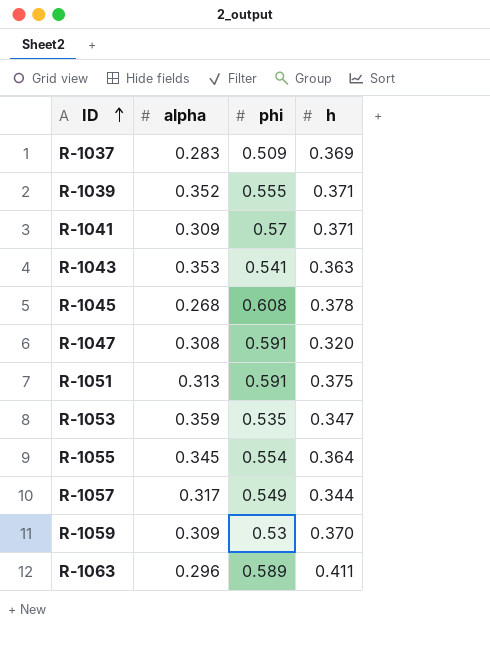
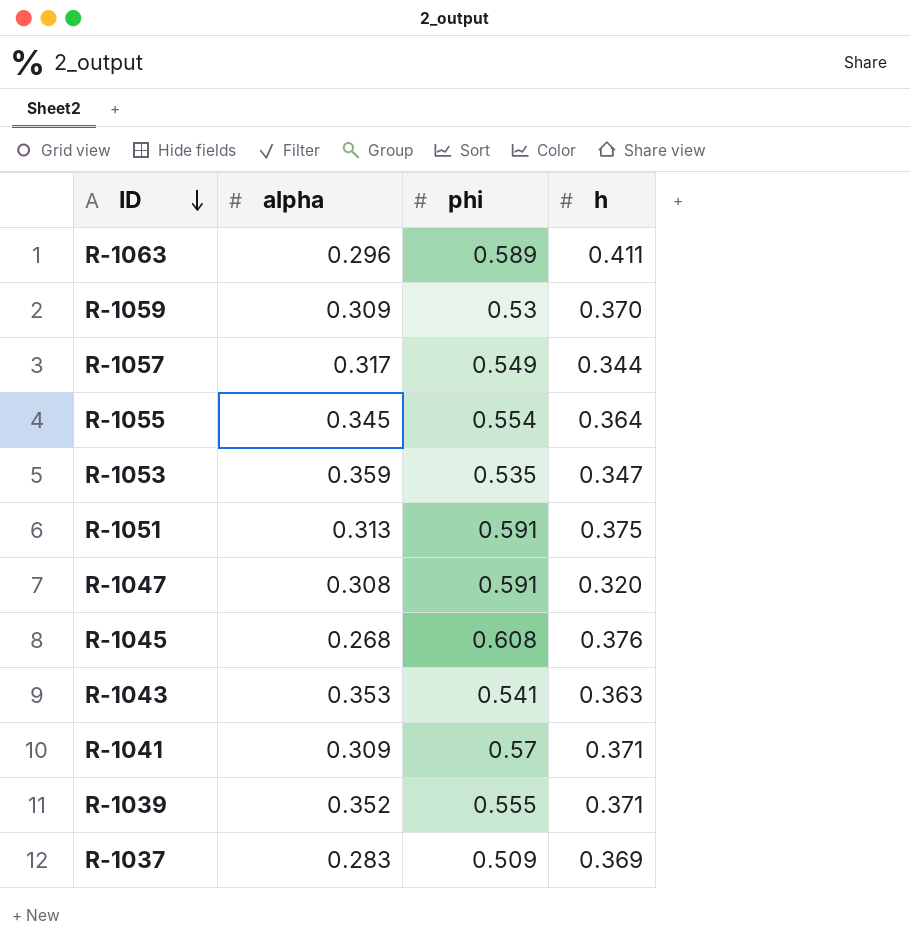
row order: ID ascending -> ID descending
R-1045 | h: 0.378 -> 0.376

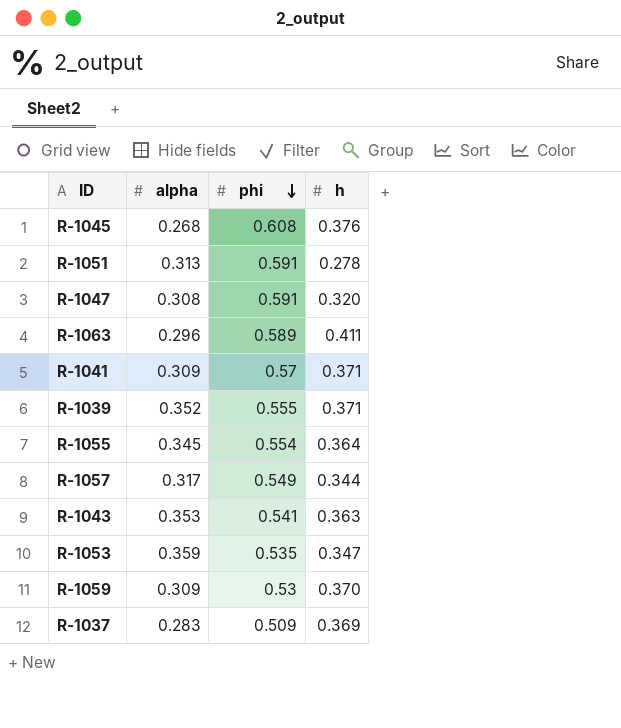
row order: ID descending -> phi descending
R-1051 | h: 0.375 -> 0.278

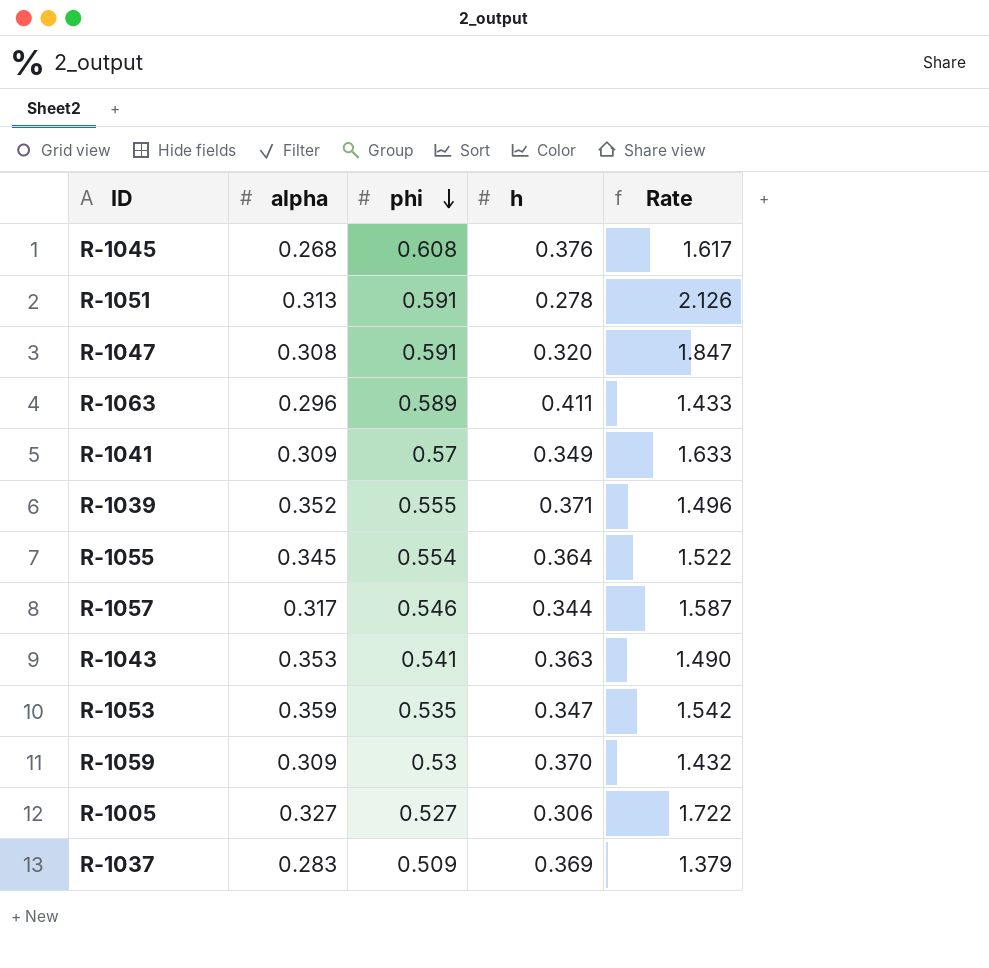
column Rate | formula: none -> [phi] / [h]
R-1041 | h: 0.371 -> 0.349
R-1057 | phi: 0.549 -> 0.546
row R-1005: none -> 0.327 | 0.527 | 0.306 | 1.722

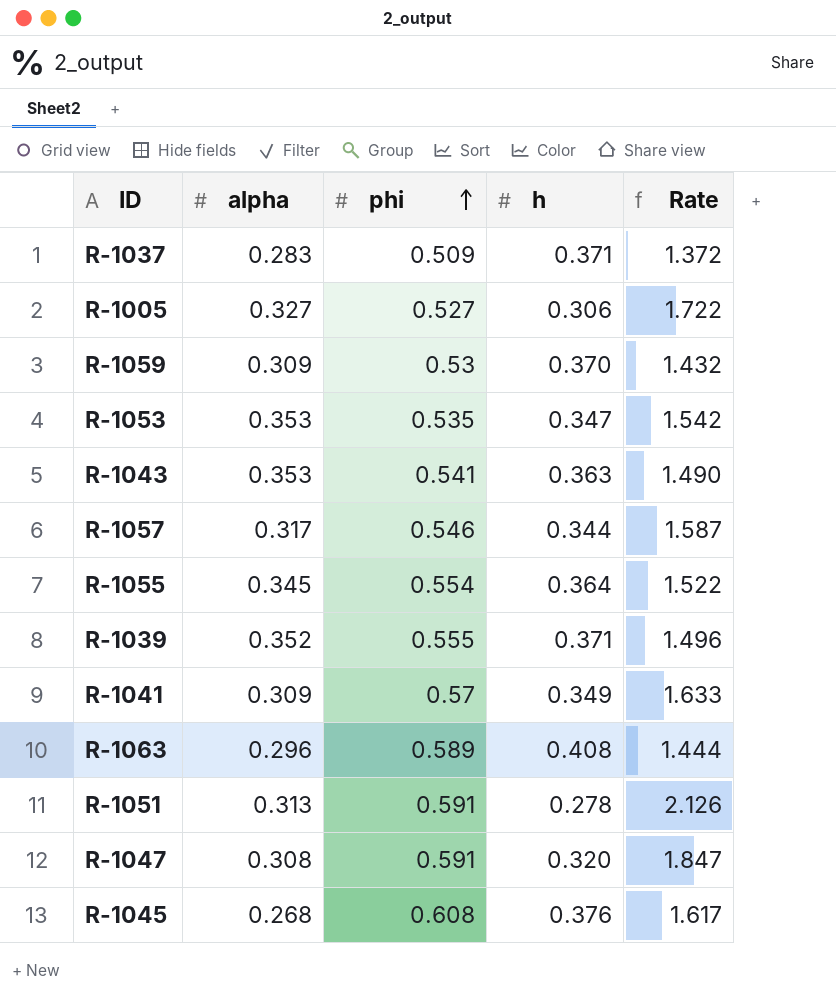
row order: phi descending -> phi ascending
R-1037 | h: 0.369 -> 0.371
R-1037 | Rate: 1.379 -> 1.372
R-1053 | alpha: 0.359 -> 0.353
R-1063 | h: 0.411 -> 0.408
R-1063 | Rate: 1.433 -> 1.444

